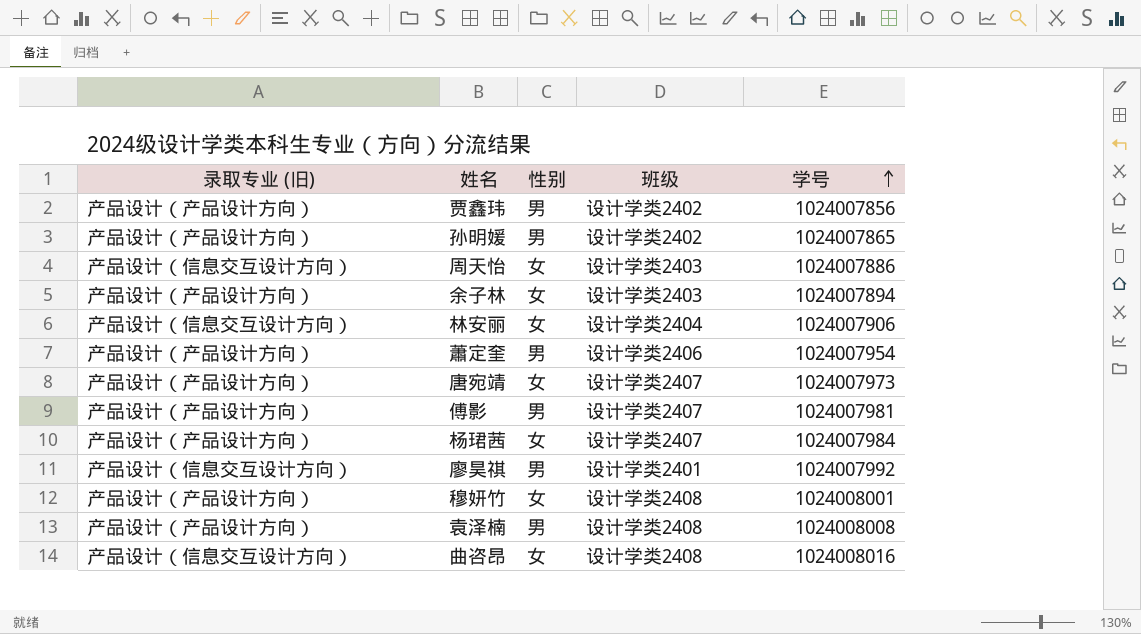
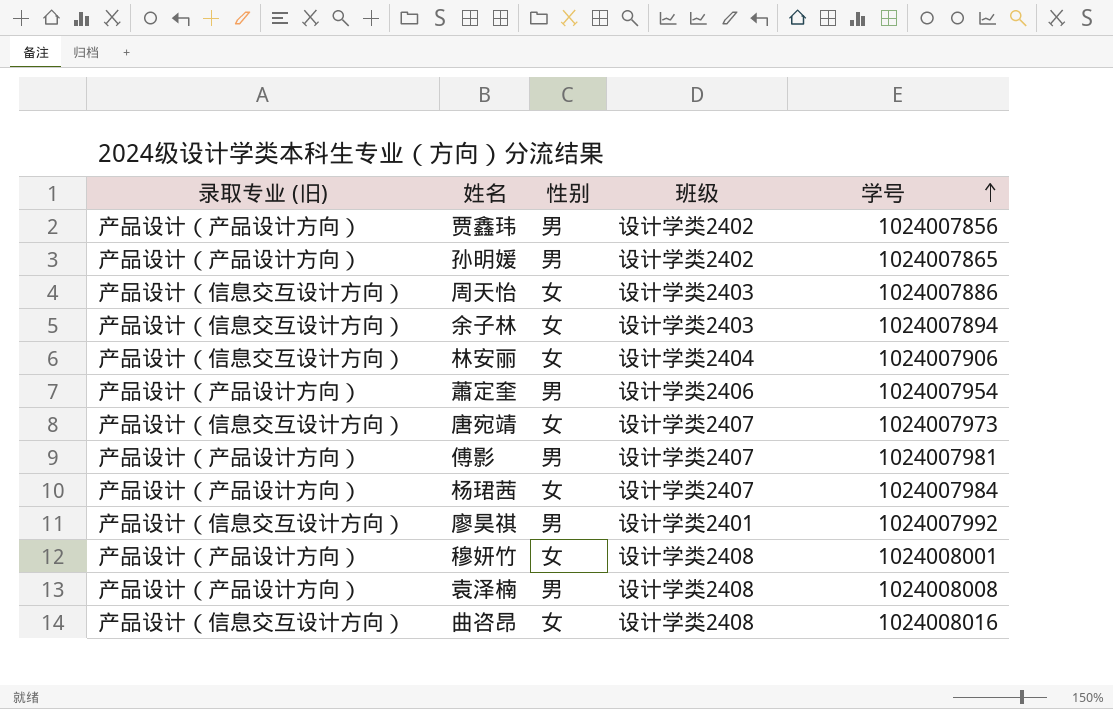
余子林 | 录取专业 (旧): 产品设计（产品设计方向） -> 产品设计（信息交互设计方向）
唐宛靖 | 录取专业 (旧): 产品设计（产品设计方向） -> 产品设计（信息交互设计方向）

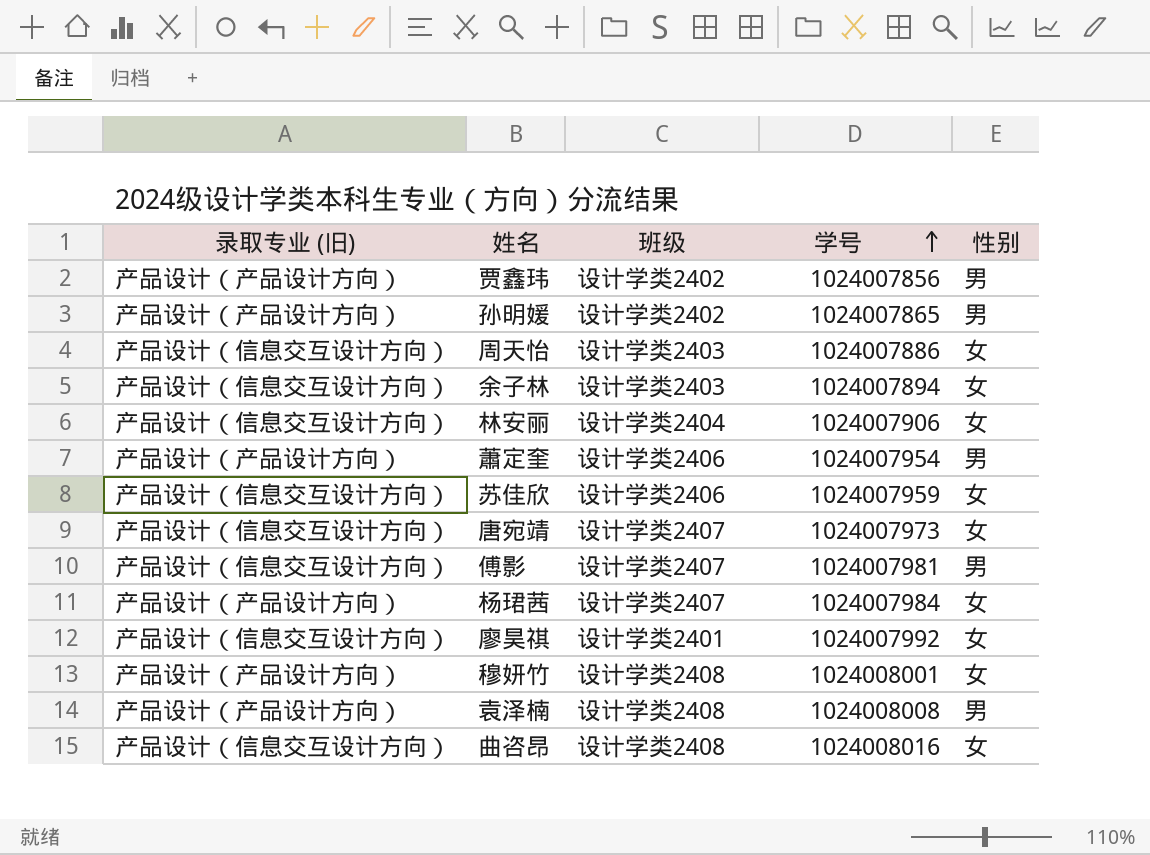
column 性别 | position: 3 -> 5
row 苏佳欣: none -> 产品设计（信息交互设计方向） | 设计学类2406 | 1024007959 | 女
傅影 | 录取专业 (旧): 产品设计（产品设计方向） -> 产品设计（信息交互设计方向）
廖昊祺 | 性别: 男 -> 女

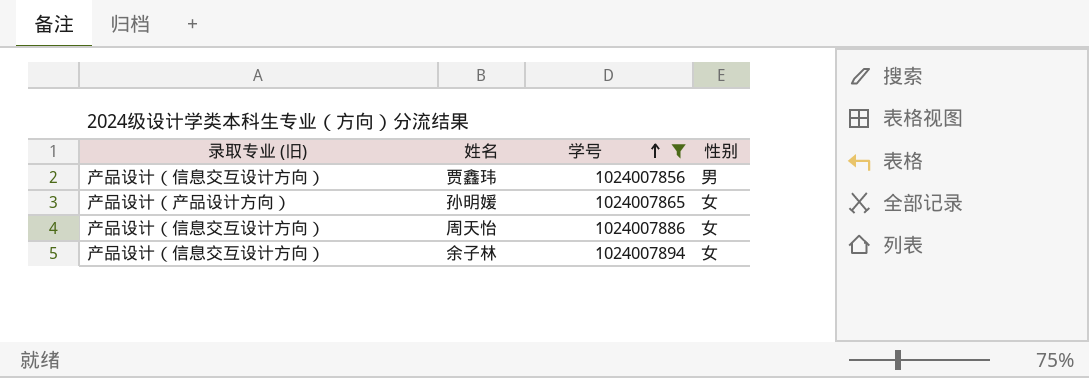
filter: none -> 学号 <= 1024007894
column 班级 | position: 3 -> none
贾鑫玮 | 录取专业 (旧): 产品设计（产品设计方向） -> 产品设计（信息交互设计方向）
孙明媛 | 性别: 男 -> 女

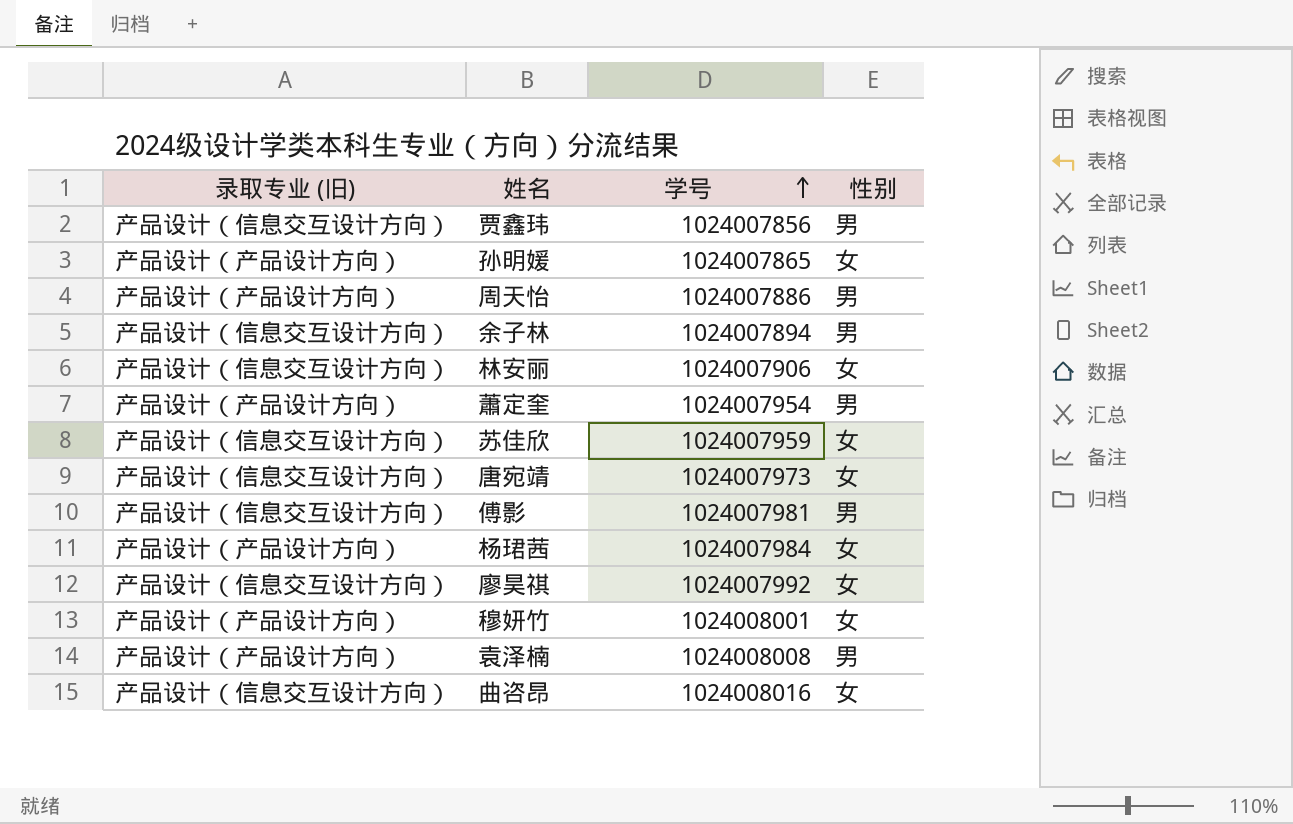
filter: 学号 <= 1024007894 -> none
周天怡 | 录取专业 (旧): 产品设计（信息交互设计方向） -> 产品设计（产品设计方向）
周天怡 | 性别: 女 -> 男
余子林 | 性别: 女 -> 男

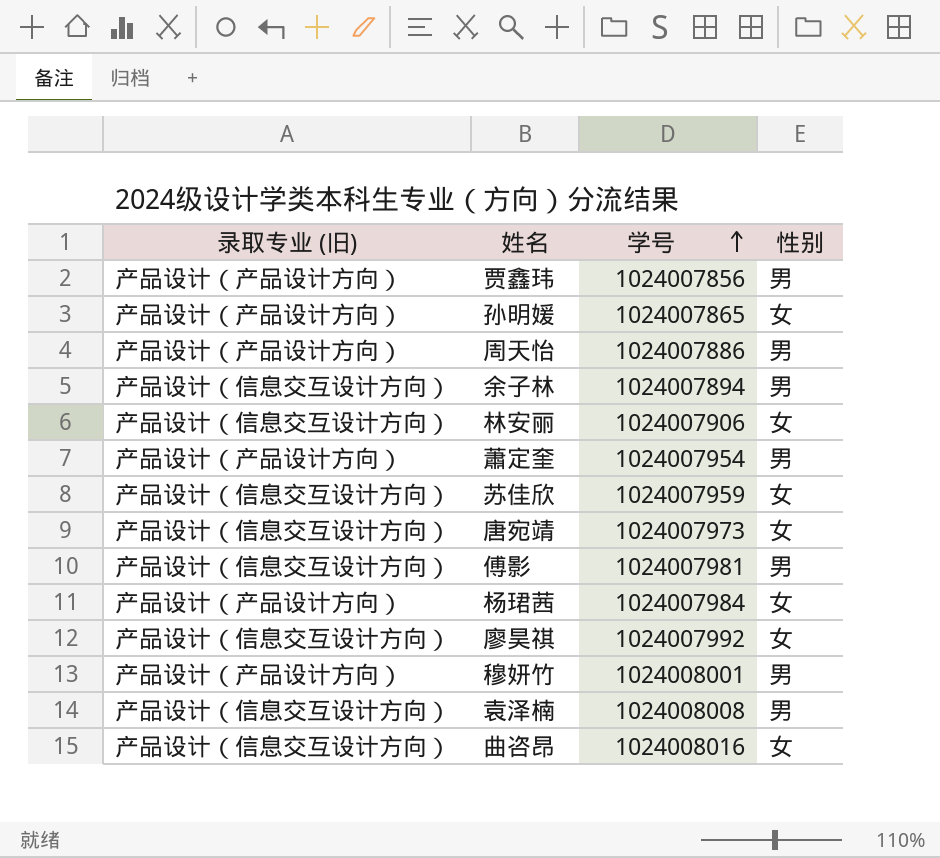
贾鑫玮 | 录取专业 (旧): 产品设计（信息交互设计方向） -> 产品设计（产品设计方向）
穆妍竹 | 性别: 女 -> 男
袁泽楠 | 录取专业 (旧): 产品设计（产品设计方向） -> 产品设计（信息交互设计方向）

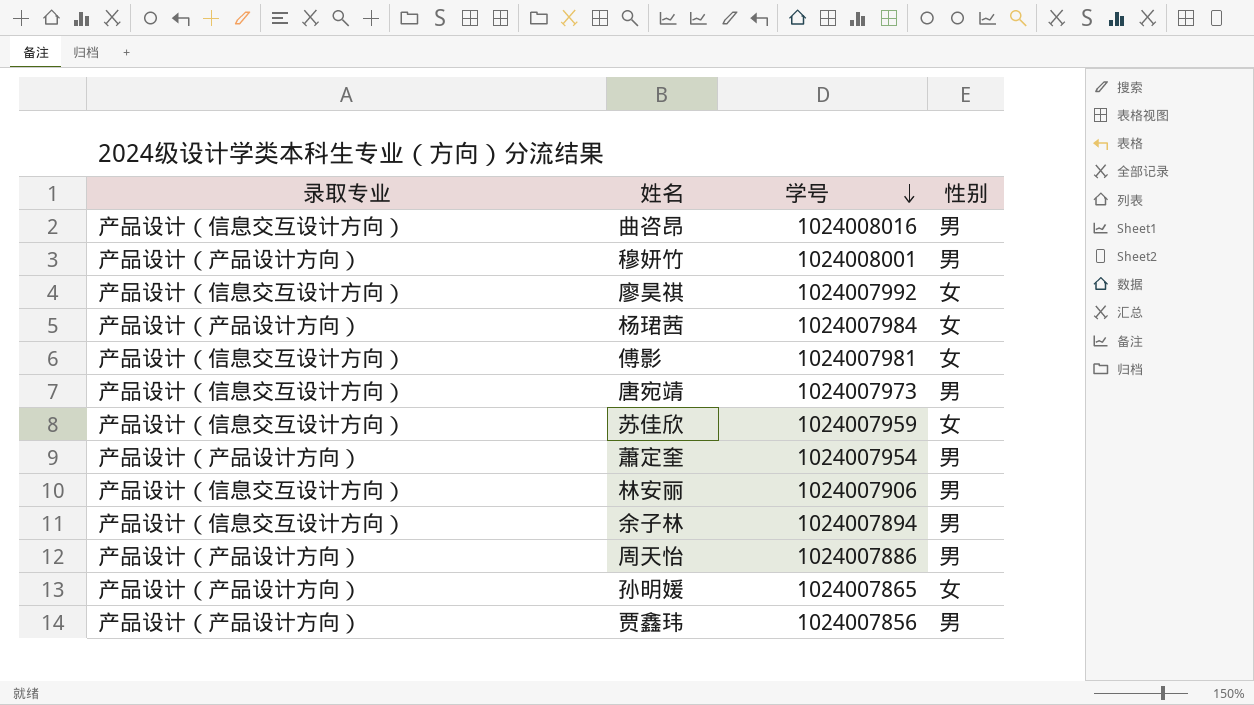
row order: 学号 ascending -> 学号 descending
column name: 录取专业 (旧) -> 录取专业
row 袁泽楠: 产品设计（信息交互设计方向） | 1024008008 | 男 -> none
曲咨昂 | 性别: 女 -> 男
傅影 | 性别: 男 -> 女
唐宛靖 | 性别: 女 -> 男
林安丽 | 性别: 女 -> 男

